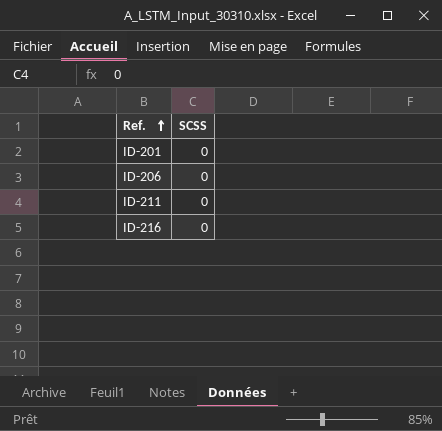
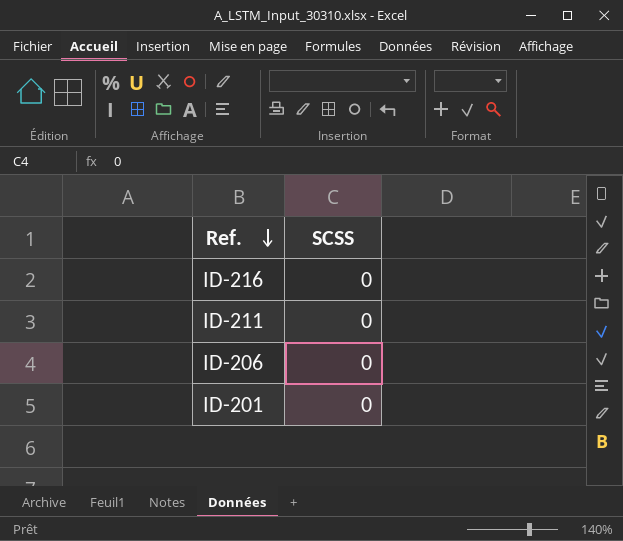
row order: Ref. ascending -> Ref. descending

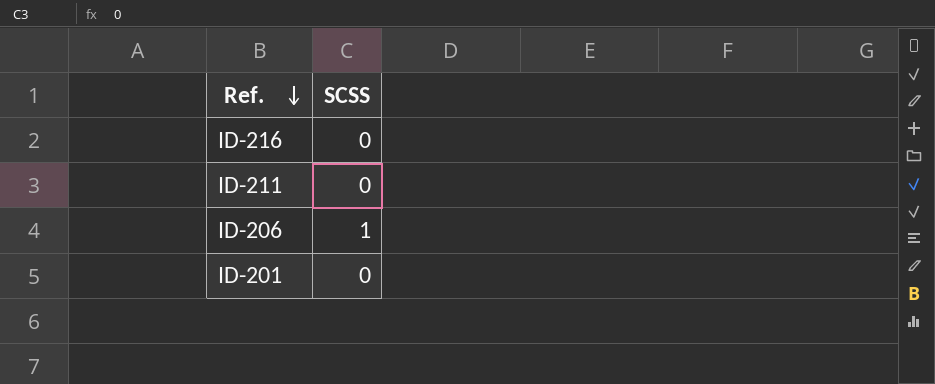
ID-206 | SCSS: 0 -> 1

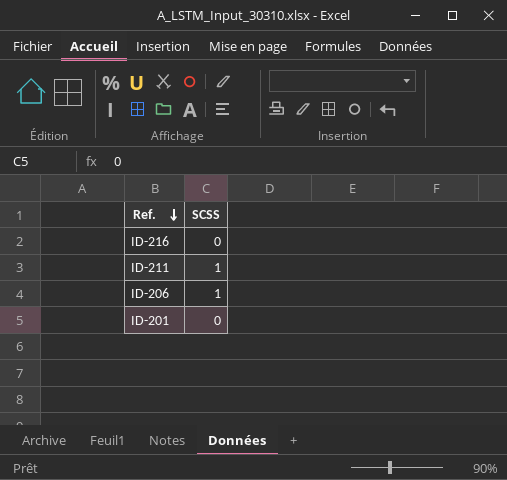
ID-211 | SCSS: 0 -> 1

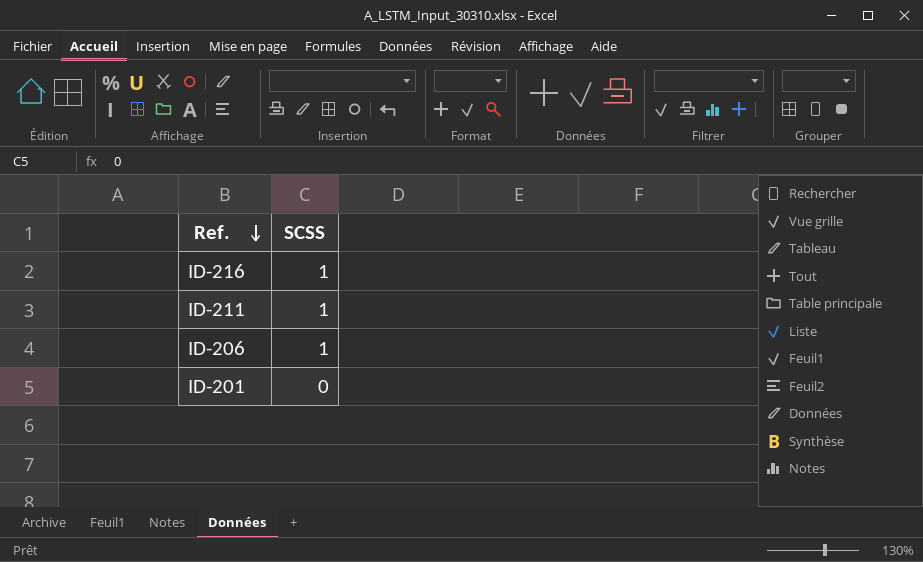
ID-216 | SCSS: 0 -> 1

